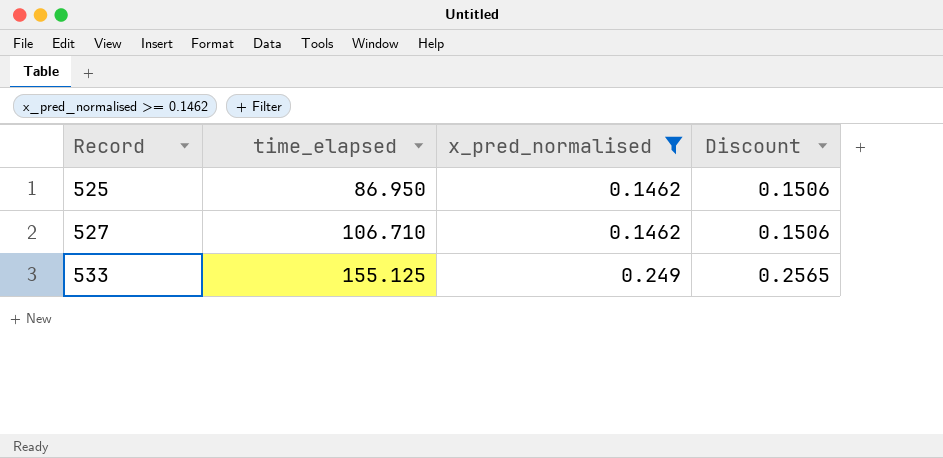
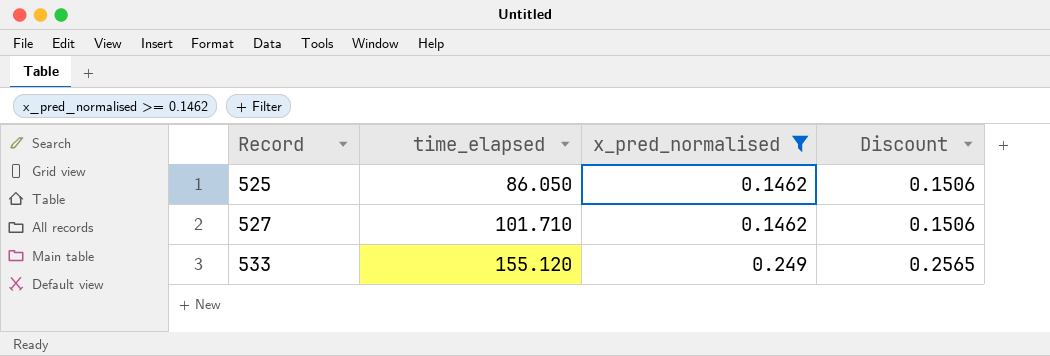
525 | time_elapsed: 86.950 -> 86.050
527 | time_elapsed: 106.710 -> 101.710
533 | time_elapsed: 155.125 -> 155.120

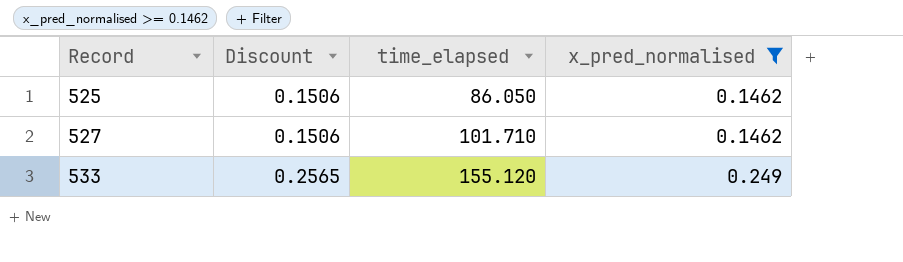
column Discount | position: 4 -> 2

